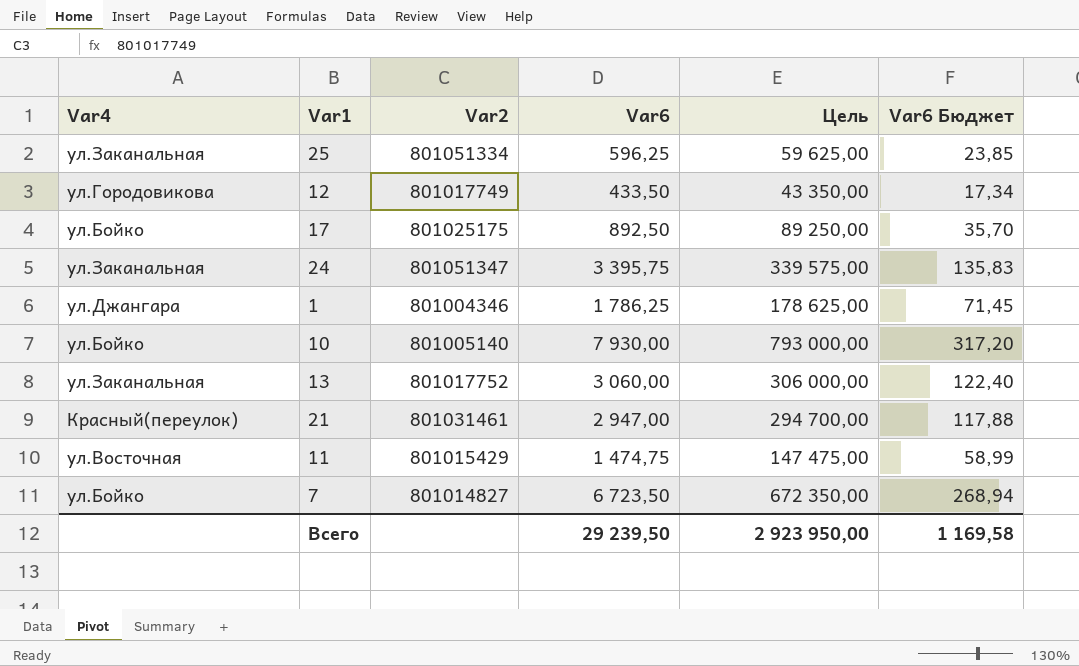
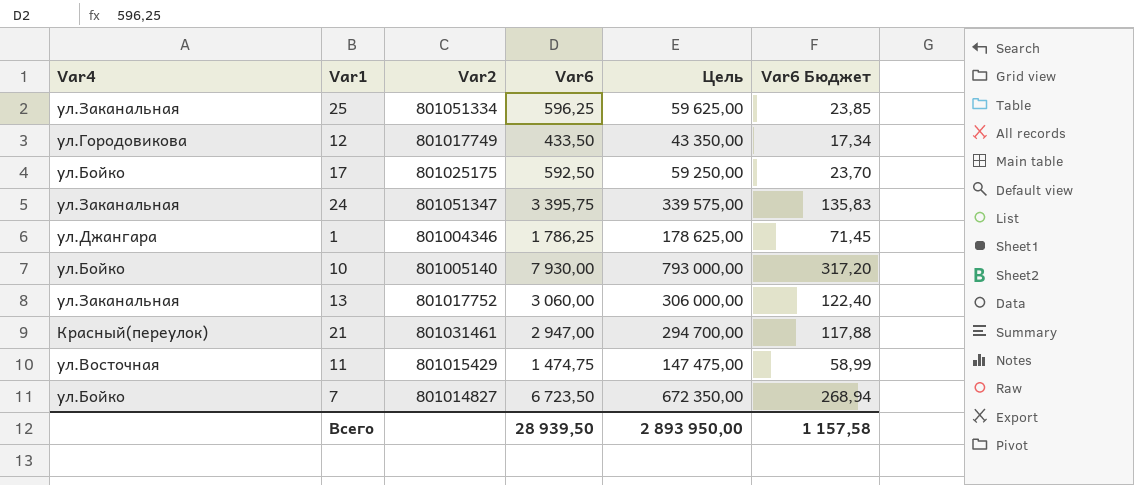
17 | Var6: 892,50 -> 592,50
17 | Цель: 89 250,00 -> 59 250,00
17 | Var6 Бюджет: 35,70 -> 23,70
Всего | Var6: 29 239,50 -> 28 939,50
Всего | Цель: 2 923 950,00 -> 2 893 950,00
Всего | Var6 Бюджет: 1 169,58 -> 1 157,58

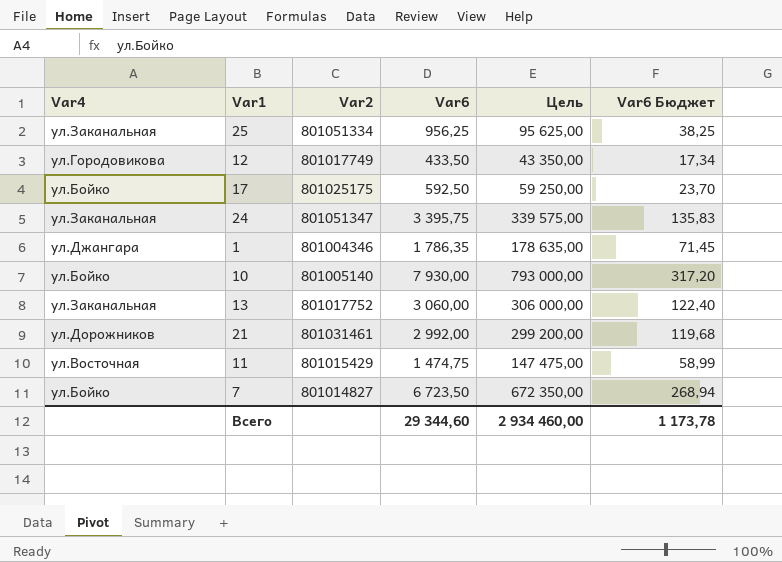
25 | Var6: 596,25 -> 956,25
25 | Цель: 59 625,00 -> 95 625,00
25 | Var6 Бюджет: 23,85 -> 38,25
1 | Var6: 1 786,25 -> 1 786,35
1 | Цель: 178 625,00 -> 178 635,00
21 | Var4: Красный(переулок) -> ул.Дорожников
21 | Var6: 2 947,00 -> 2 992,00
21 | Цель: 294 700,00 -> 299 200,00
21 | Var6 Бюджет: 117,88 -> 119,68
Всего | Var6: 28 939,50 -> 29 344,60
Всего | Цель: 2 893 950,00 -> 2 934 460,00
Всего | Var6 Бюджет: 1 157,58 -> 1 173,78

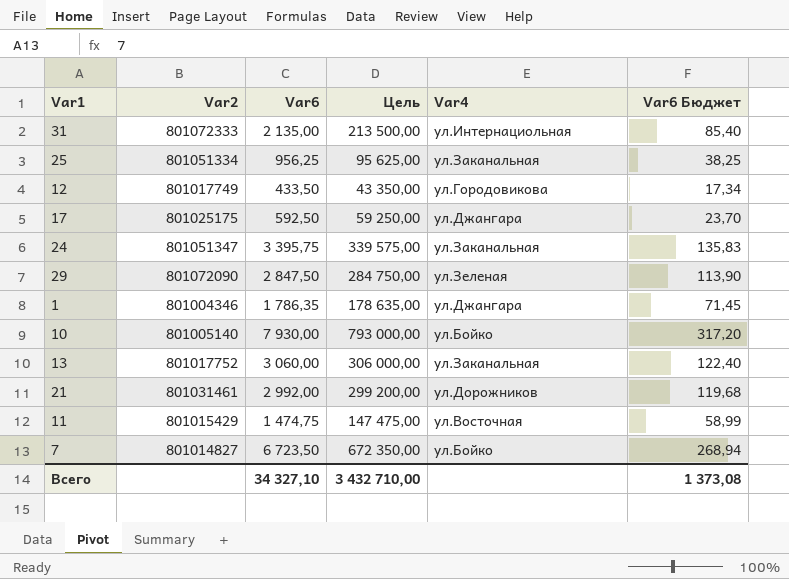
column Var4 | position: 1 -> 5
row 31: none -> 801072333 | 2 135,00 | 213 500,00 | ул.Интернациольная | 85,40
17 | Var4: ул.Бойко -> ул.Джангара
row 29: none -> 801072090 | 2 847,50 | 284 750,00 | ул.Зеленая | 113,90
Всего | Var6: 29 344,60 -> 34 327,10
Всего | Цель: 2 934 460,00 -> 3 432 710,00
Всего | Var6 Бюджет: 1 173,78 -> 1 373,08

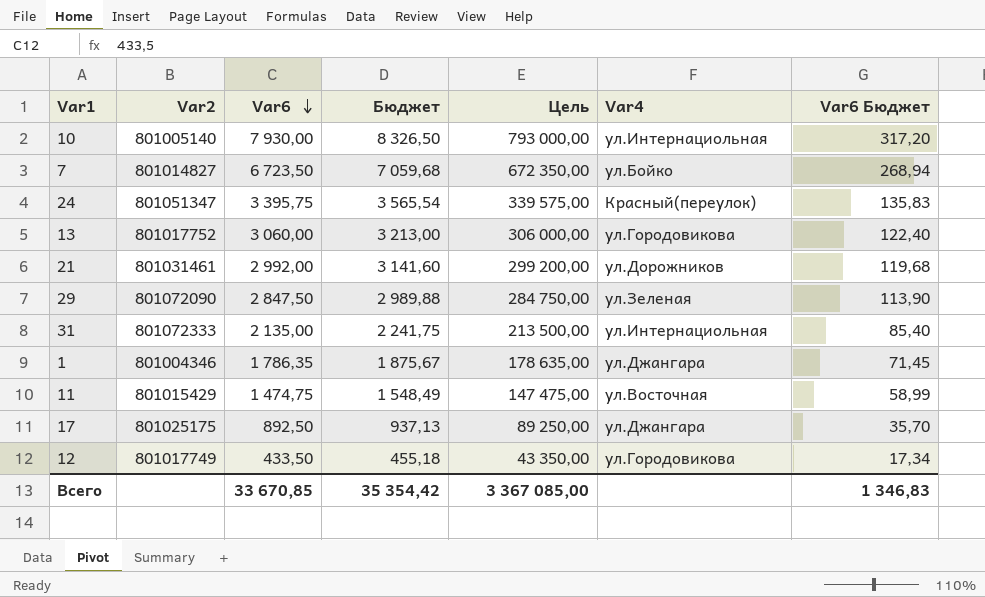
row order: none -> Var6 descending
column Бюджет | formula: none -> [Var6] * 1,05
row 25: 801051334 | 956,25 | 95 625,00 | ул.Заканальная | 38,25 -> none
10 | Var4: ул.Бойко -> ул.Интернациольная
24 | Var4: ул.Заканальная -> Красный(переулок)
13 | Var4: ул.Заканальная -> ул.Городовикова
17 | Var6: 592,50 -> 892,50
17 | Цель: 59 250,00 -> 89 250,00
17 | Var6 Бюджет: 23,70 -> 35,70
Всего | Var6: 34 327,10 -> 33 670,85
Всего | Цель: 3 432 710,00 -> 3 367 085,00
Всего | Var6 Бюджет: 1 373,08 -> 1 346,83

